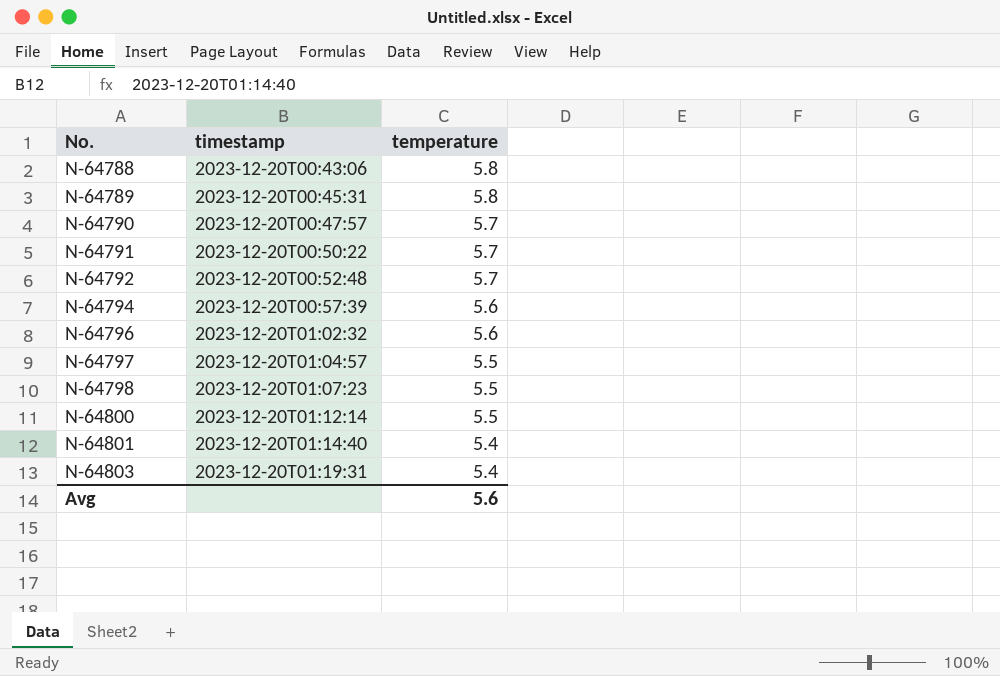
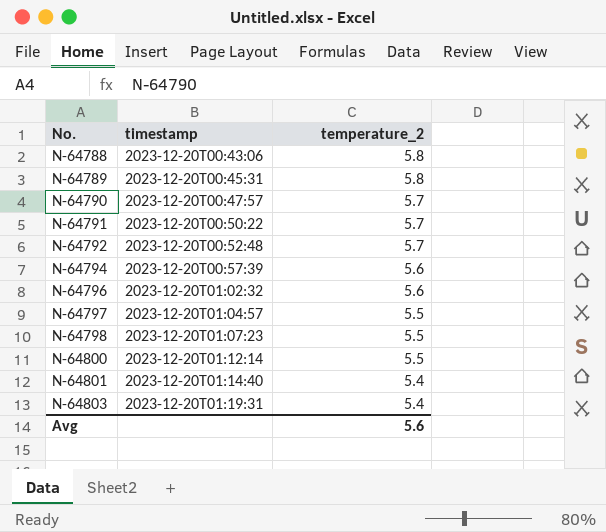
column name: temperature -> temperature_2

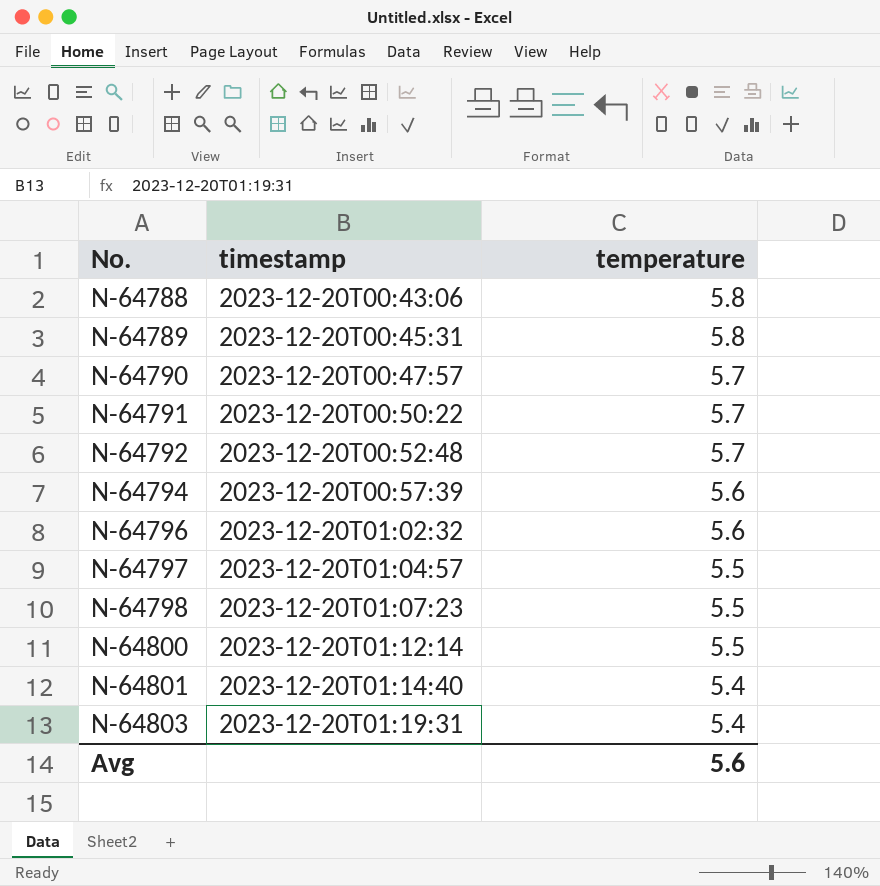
column name: temperature_2 -> temperature

